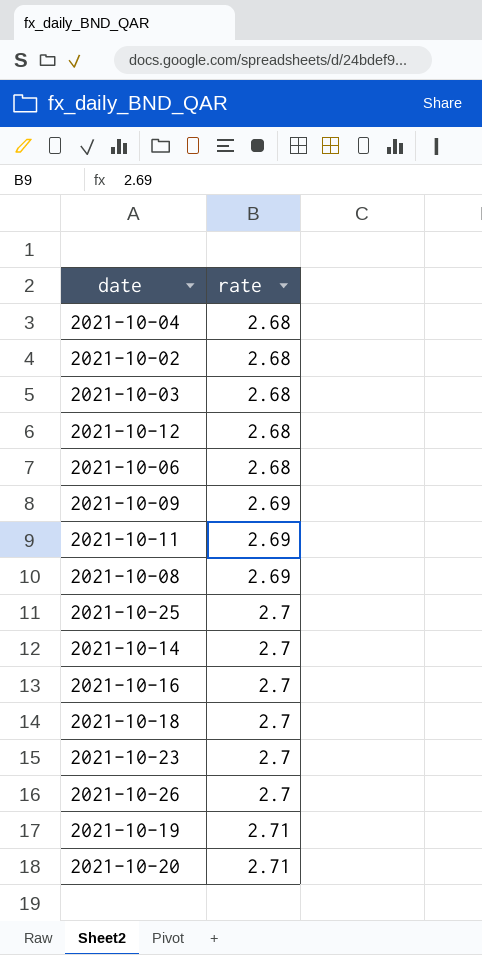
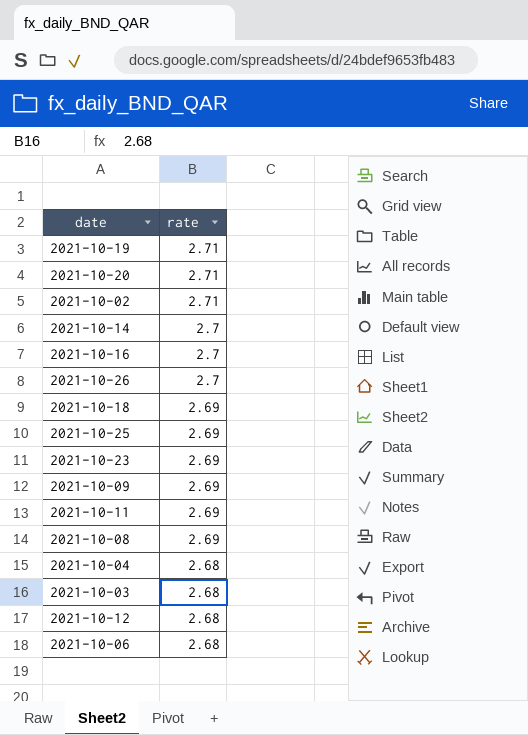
row order: rate ascending -> rate descending
2021-10-02 | rate: 2.68 -> 2.71
2021-10-18 | rate: 2.7 -> 2.69
2021-10-25 | rate: 2.7 -> 2.69
2021-10-23 | rate: 2.7 -> 2.69

